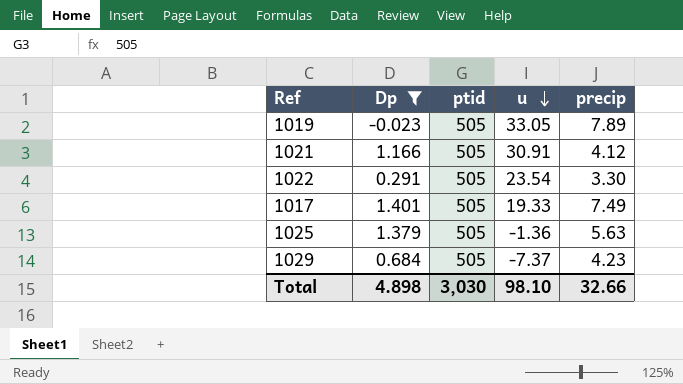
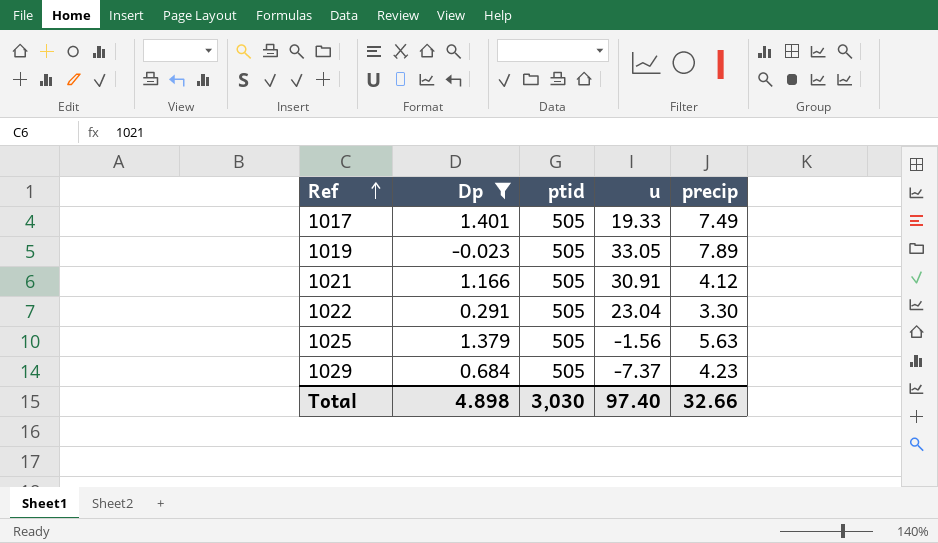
row order: u descending -> Ref ascending
1022 | u: 23.54 -> 23.04
1025 | u: -1.36 -> -1.56
Total | u: 98.10 -> 97.40

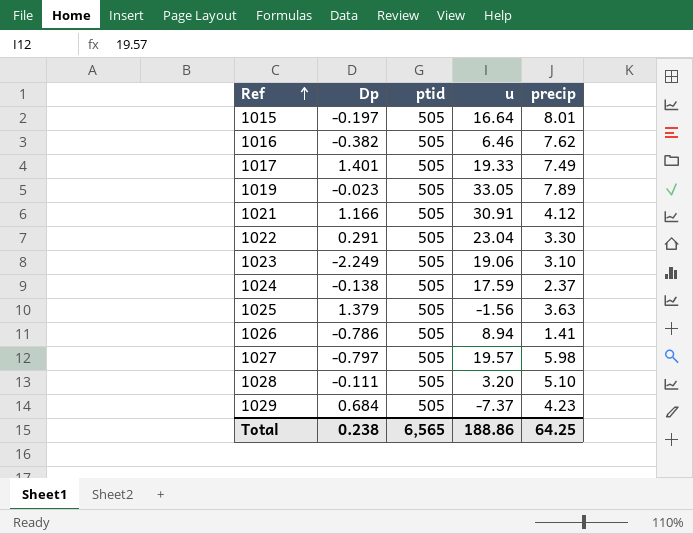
filter: Dp >= -0.023 -> none
1025 | precip: 5.63 -> 3.63
Total | Dp: 4.898 -> 0.238
Total | ptid: 3,030 -> 6,565
Total | u: 97.40 -> 188.86
Total | precip: 32.66 -> 64.25

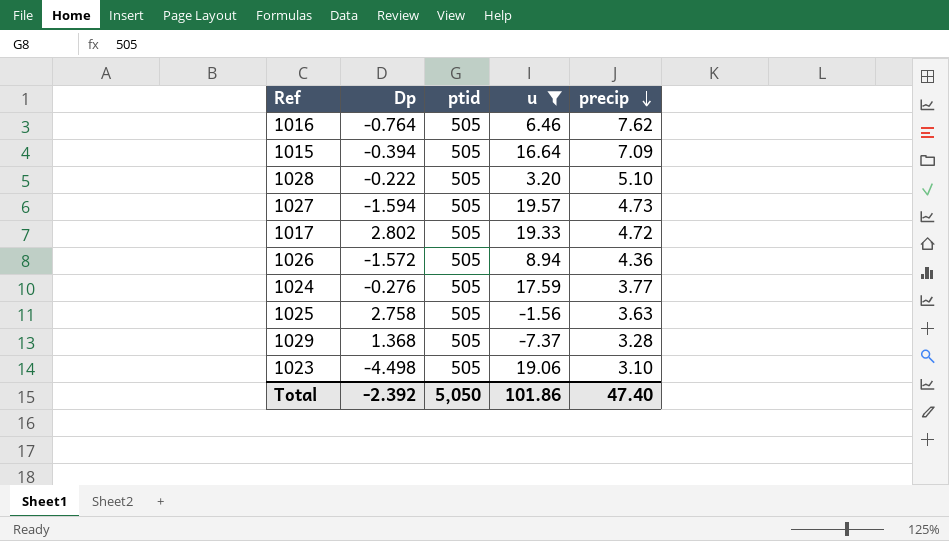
filter: none -> u <= 19.57
row order: Ref ascending -> precip descending
1016 | Dp: -0.382 -> -0.764
1015 | Dp: -0.197 -> -0.394
1015 | precip: 8.01 -> 7.09
1028 | Dp: -0.111 -> -0.222
1027 | Dp: -0.797 -> -1.594
1027 | precip: 5.98 -> 4.73
1017 | Dp: 1.401 -> 2.802
1017 | precip: 7.49 -> 4.72
1026 | Dp: -0.786 -> -1.572
1026 | precip: 1.41 -> 4.36
1024 | Dp: -0.138 -> -0.276
1024 | precip: 2.37 -> 3.77
1025 | Dp: 1.379 -> 2.758
1029 | Dp: 0.684 -> 1.368
1029 | precip: 4.23 -> 3.28
1023 | Dp: -2.249 -> -4.498
Total | Dp: 0.238 -> -2.392
Total | ptid: 6,565 -> 5,050
Total | u: 188.86 -> 101.86
Total | precip: 64.25 -> 47.40

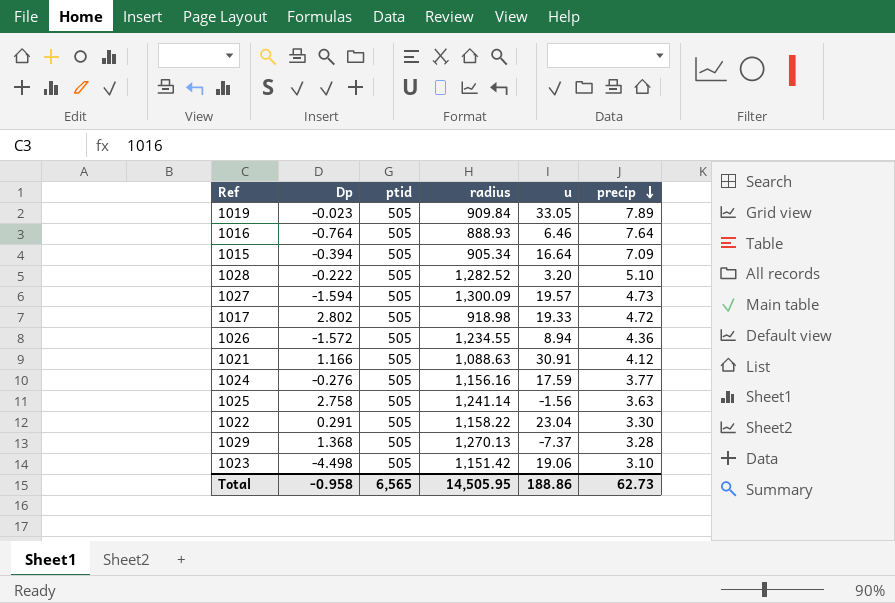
filter: u <= 19.57 -> none
column radius | position: none -> 4
1016 | precip: 7.62 -> 7.64
Total | Dp: -2.392 -> -0.958
Total | ptid: 5,050 -> 6,565
Total | u: 101.86 -> 188.86
Total | precip: 47.40 -> 62.73

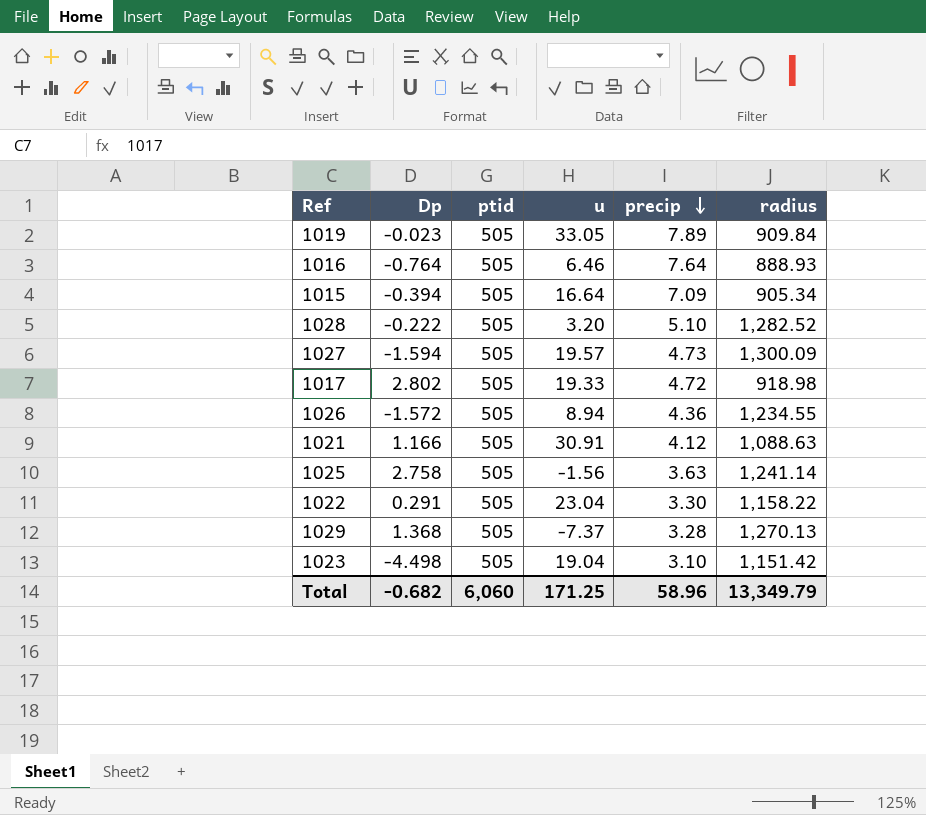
column radius | position: 4 -> 6
row 1024: -0.276 | 505 | 1,156.16 | 17.59 | 3.77 -> none
1023 | u: 19.06 -> 19.04
Total | Dp: -0.958 -> -0.682
Total | ptid: 6,565 -> 6,060
Total | u: 188.86 -> 171.25
Total | precip: 62.73 -> 58.96
Total | radius: 14,505.95 -> 13,349.79

